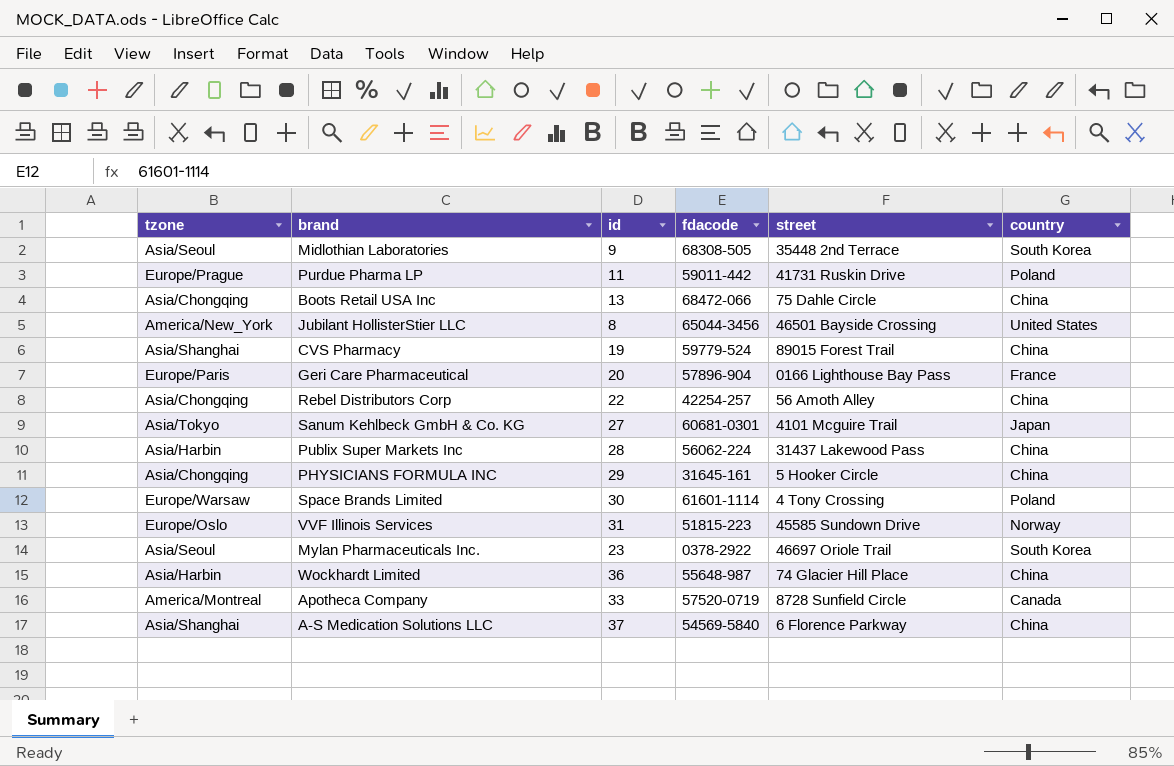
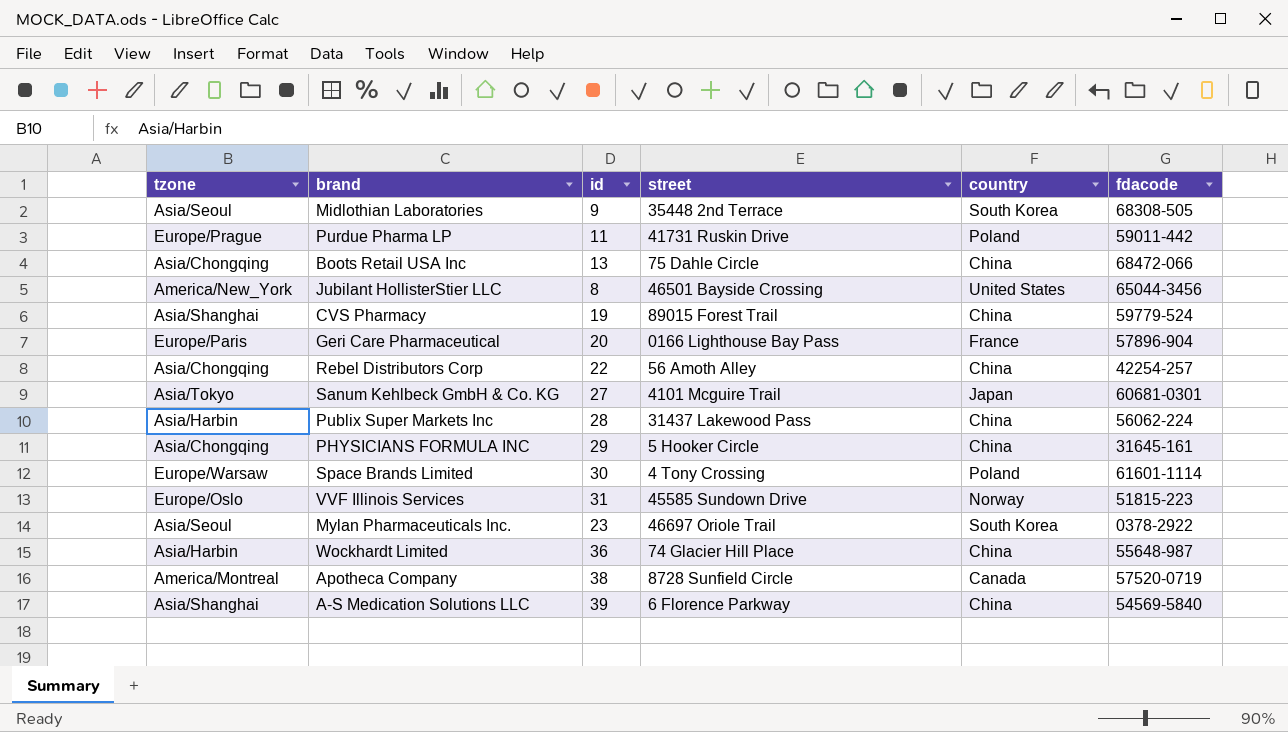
column fdacode | position: 4 -> 6
Apotheca Company | id: 33 -> 38
A-S Medication Solutions LLC | id: 37 -> 39

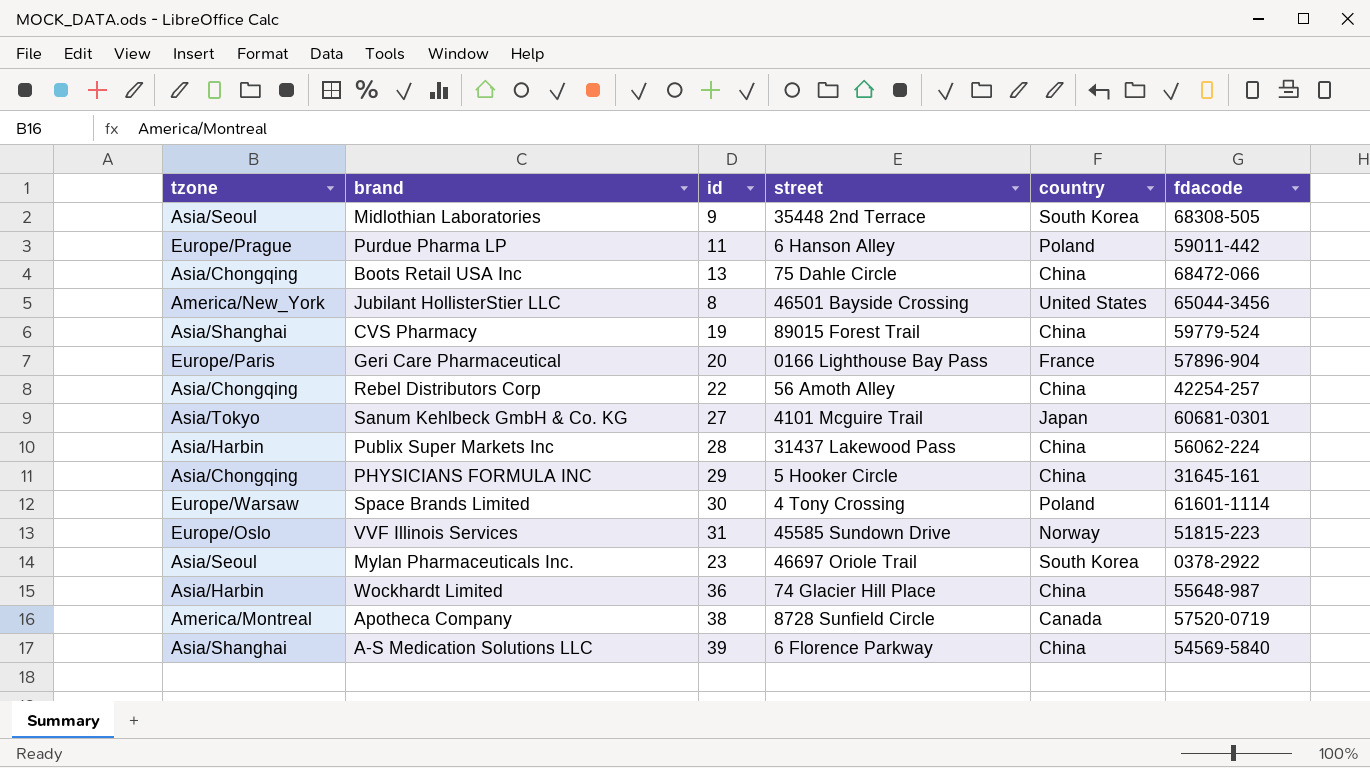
Purdue Pharma LP | street: 41731 Ruskin Drive -> 6 Hanson Alley

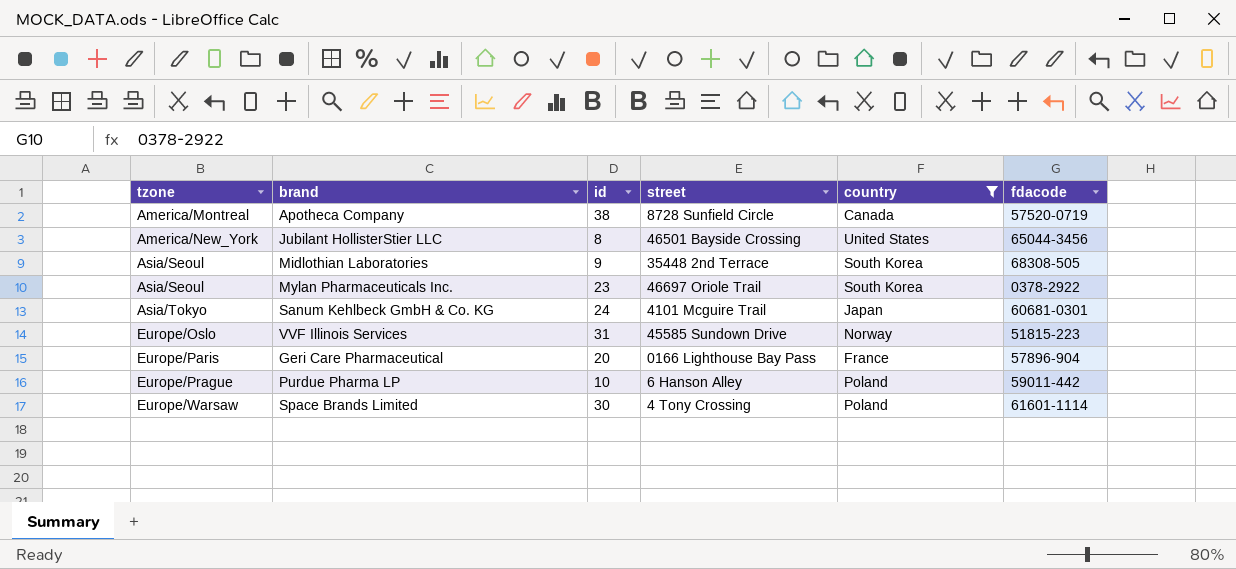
filter: none -> country != China
row order: none -> tzone ascending
Sanum Kehlbeck GmbH & Co. KG | id: 27 -> 24
Purdue Pharma LP | id: 11 -> 10

